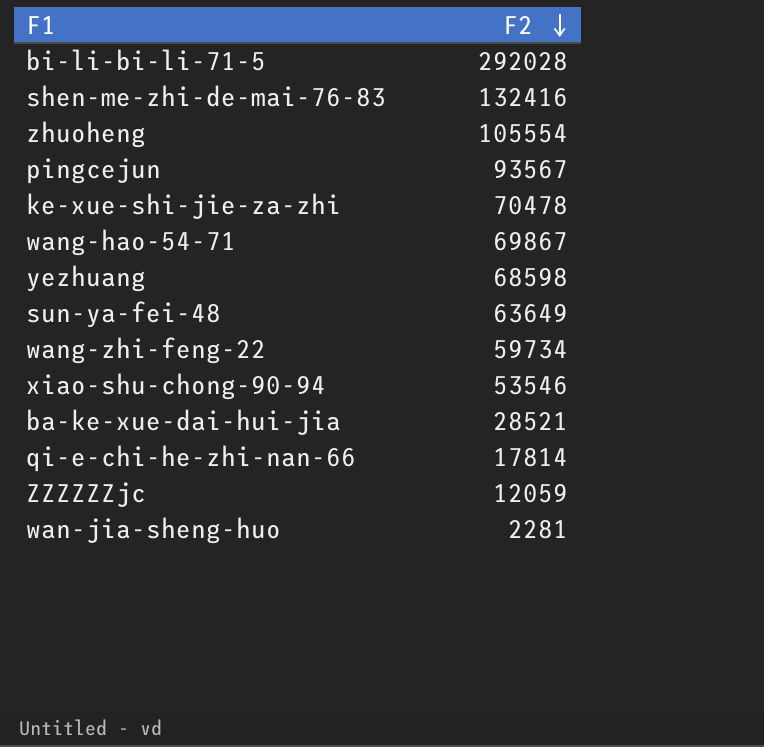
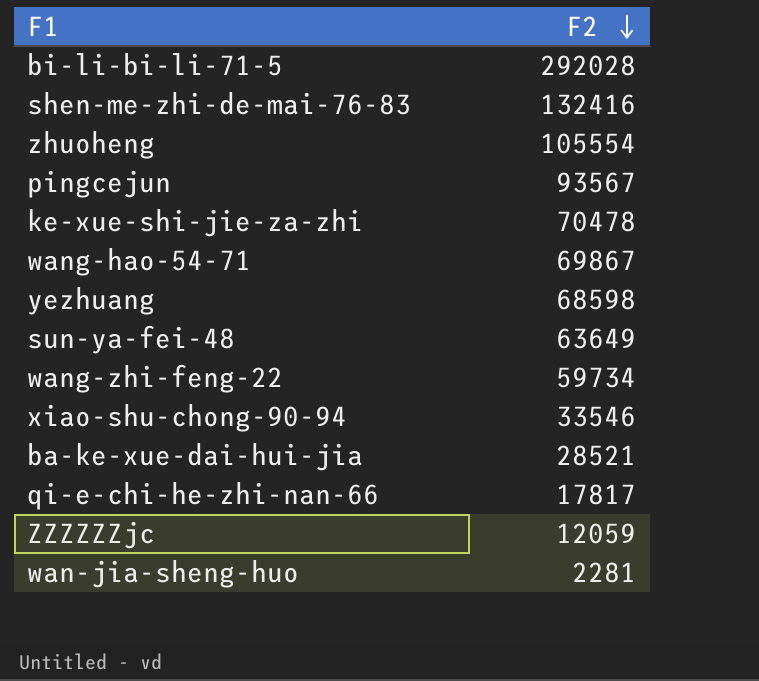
xiao-shu-chong-90-94 | F2: 53546 -> 33546
qi-e-chi-he-zhi-nan-66 | F2: 17814 -> 17817

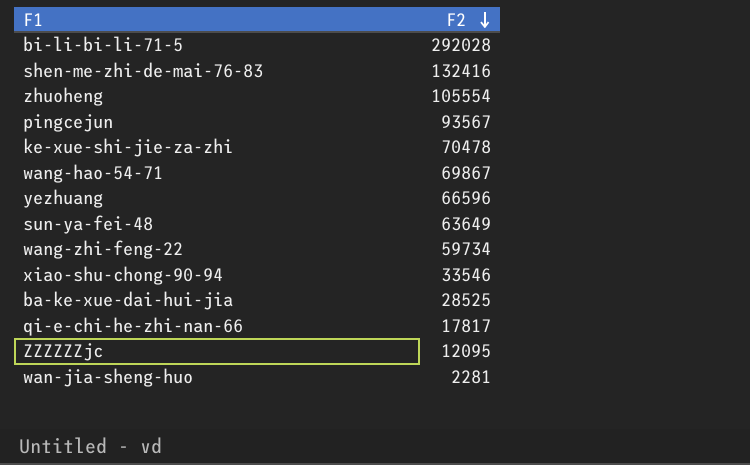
yezhuang | F2: 68598 -> 66596
ba-ke-xue-dai-hui-jia | F2: 28521 -> 28525
ZZZZZZjc | F2: 12059 -> 12095

